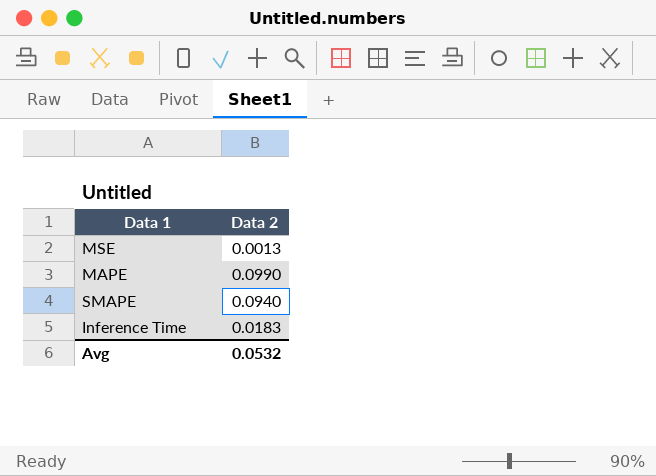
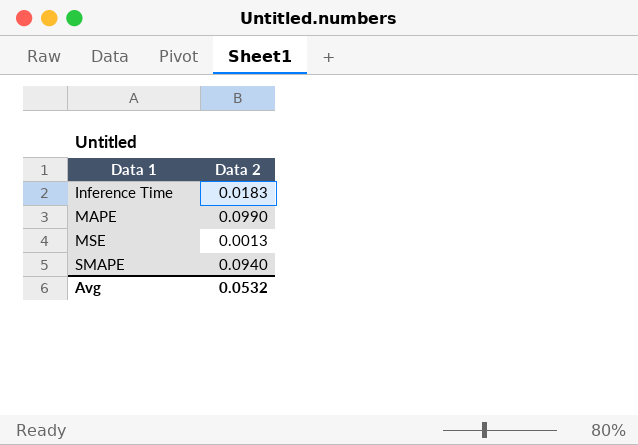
row order: none -> Data 1 ascending

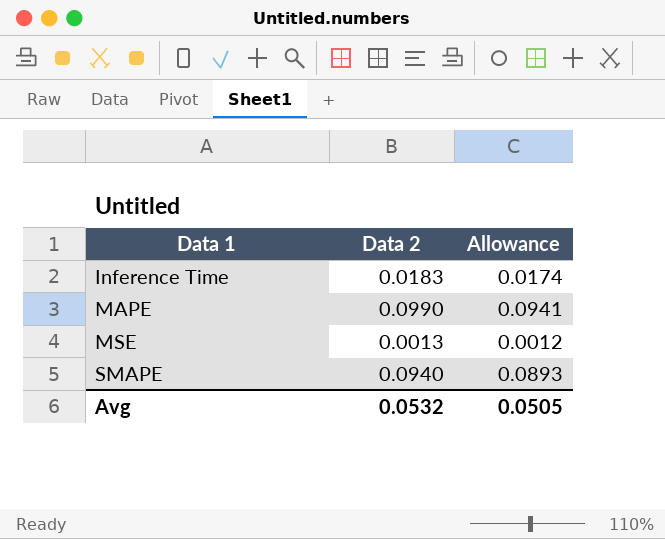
column Allowance | formula: none -> [Data 2] * 0.95

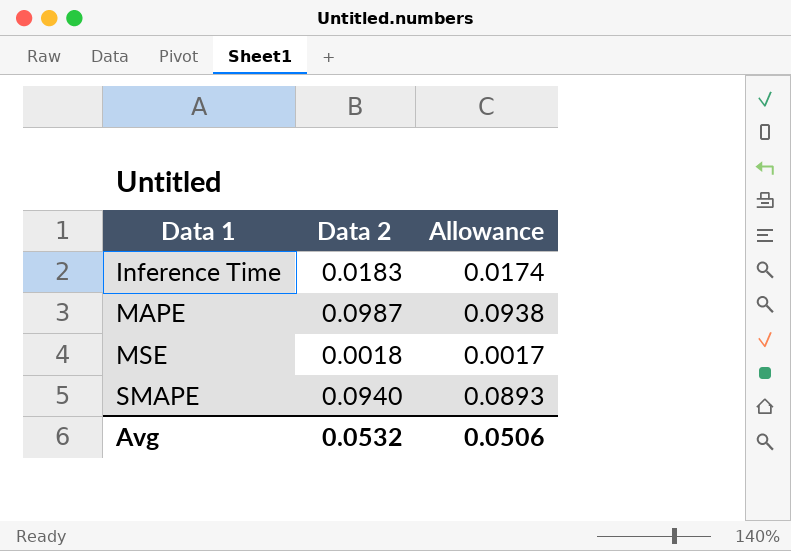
MAPE | Data 2: 0.0990 -> 0.0987
MAPE | Allowance: 0.0941 -> 0.0938
MSE | Data 2: 0.0013 -> 0.0018
MSE | Allowance: 0.0012 -> 0.0017
Avg | Allowance: 0.0505 -> 0.0506

